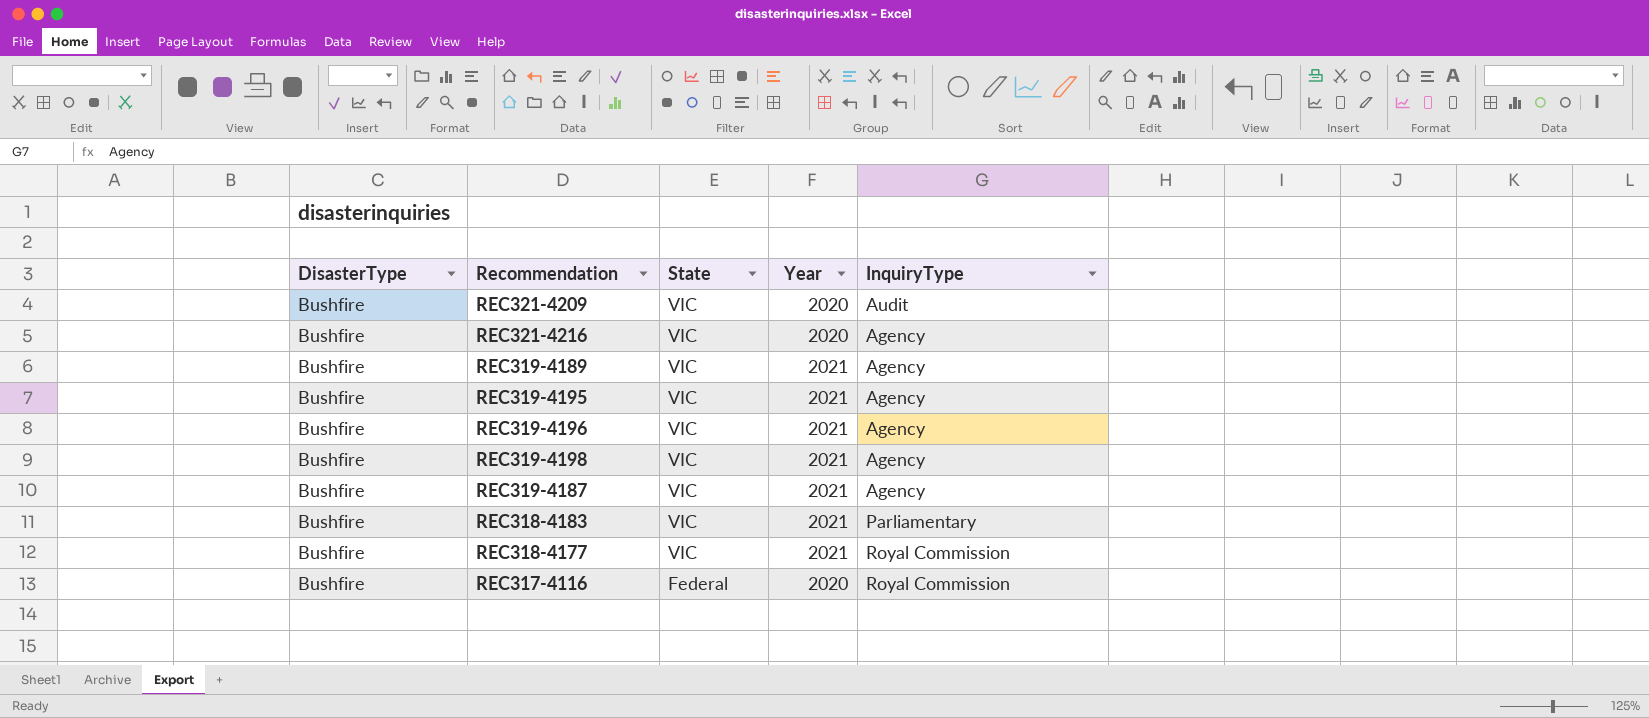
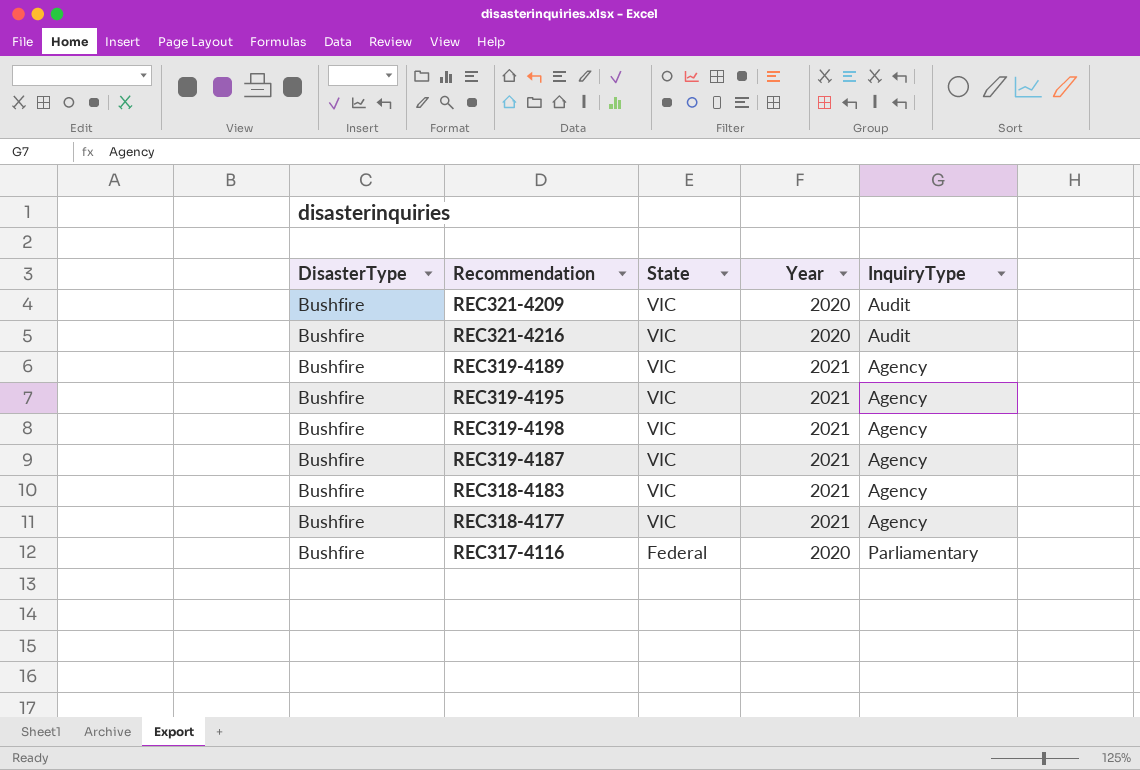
row REC319-4196: Bushfire | VIC | 2021 | Agency -> none
REC321-4216 | InquiryType: Agency -> Audit
REC318-4183 | InquiryType: Parliamentary -> Agency
REC318-4177 | InquiryType: Royal Commission -> Agency
REC317-4116 | InquiryType: Royal Commission -> Parliamentary

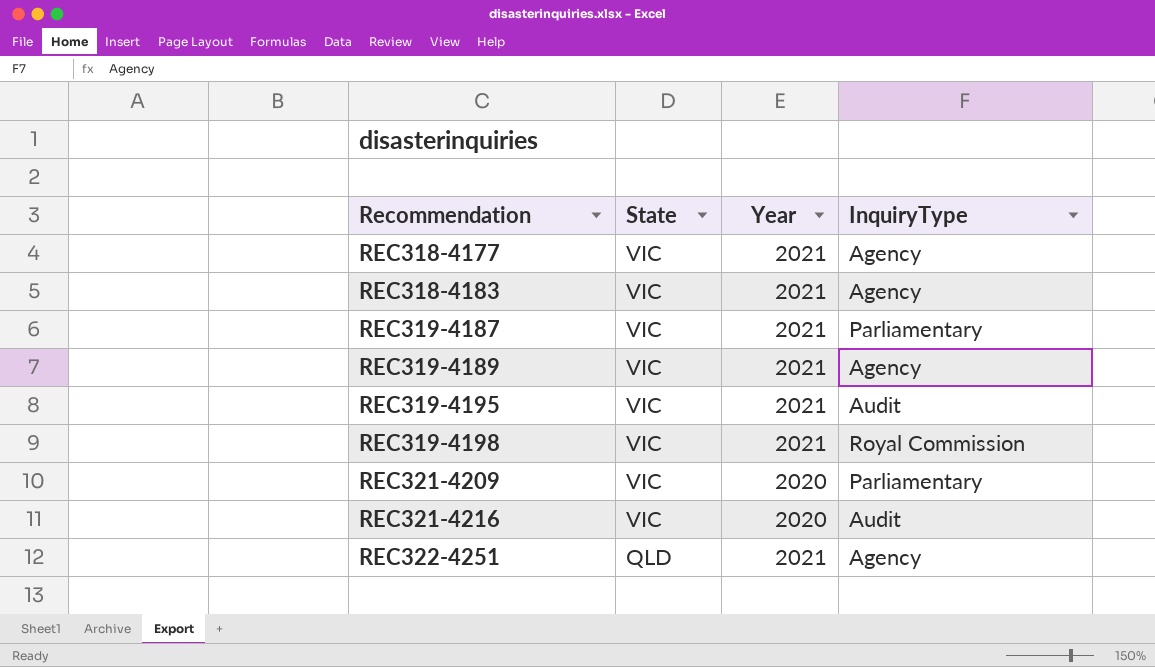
row order: State descending -> Recommendation ascending
column DisasterType | position: 1 -> none
row REC317-4116: Bushfire | Federal | 2020 | Parliamentary -> none
REC319-4187 | InquiryType: Agency -> Parliamentary
REC319-4195 | InquiryType: Agency -> Audit
REC319-4198 | InquiryType: Agency -> Royal Commission
REC321-4209 | InquiryType: Audit -> Parliamentary
row REC322-4251: none -> QLD | 2021 | Agency

